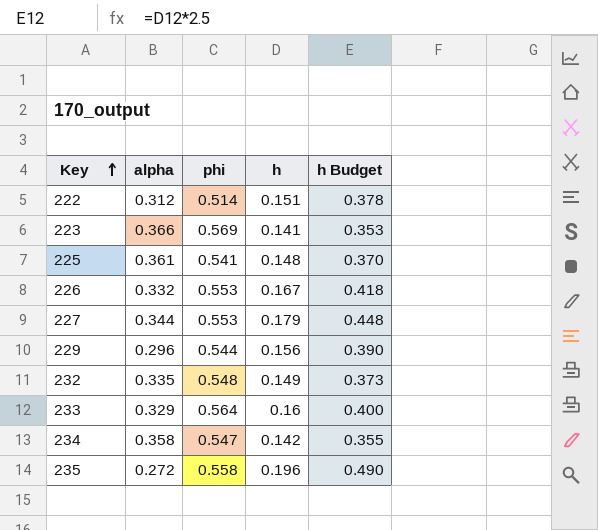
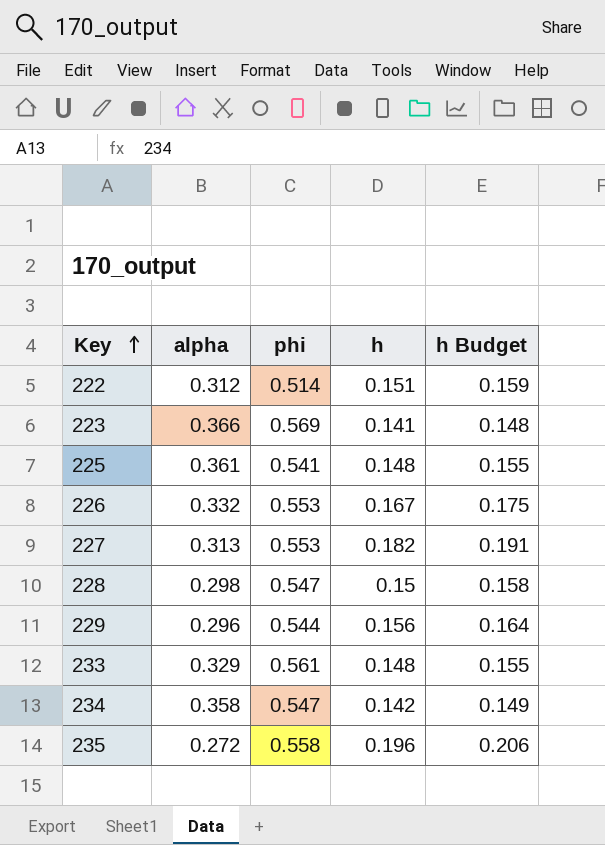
column h Budget | formula: [h] * 2.5 -> [h] * 1.05
row 232: 0.335 | 0.548 | 0.149 | 0.373 -> none
227 | alpha: 0.344 -> 0.313
227 | h: 0.179 -> 0.182
row 228: none -> 0.298 | 0.547 | 0.15 | 0.158
233 | phi: 0.564 -> 0.561
233 | h: 0.16 -> 0.148

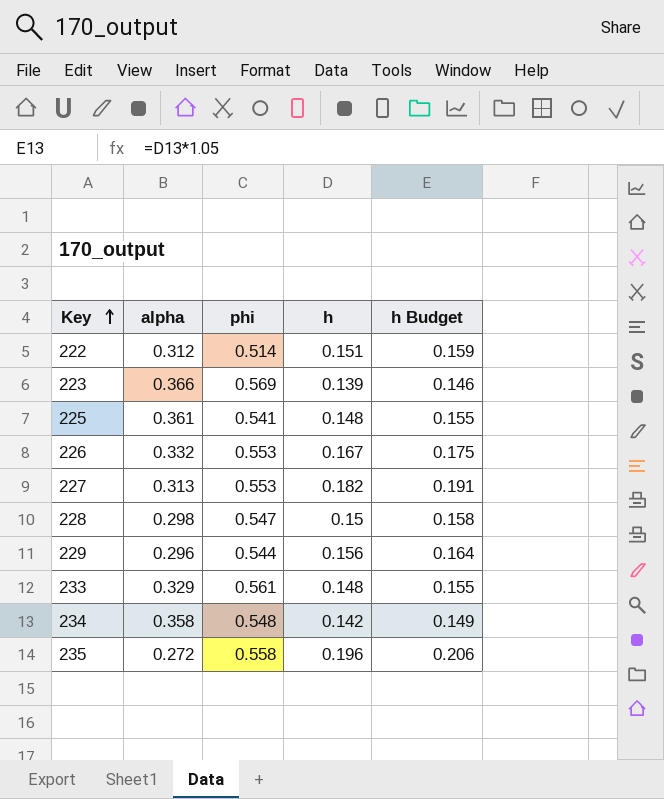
223 | h: 0.141 -> 0.139
223 | h Budget: 0.148 -> 0.146
234 | phi: 0.547 -> 0.548

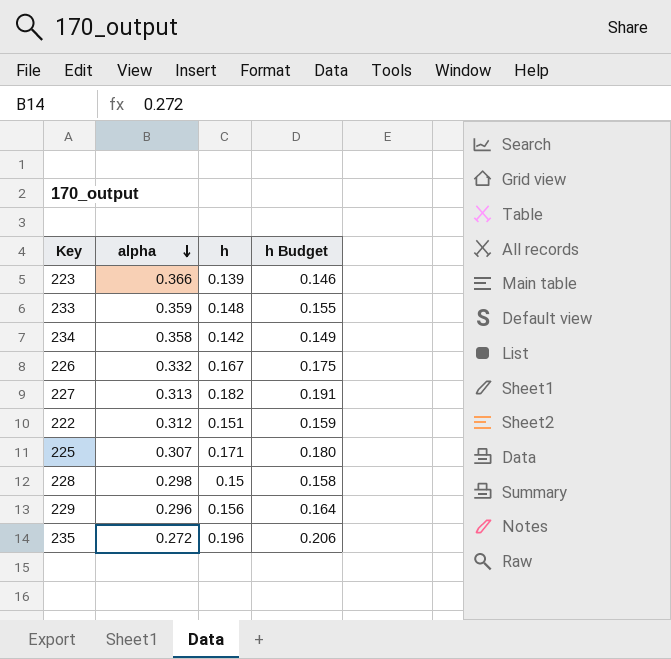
row order: Key ascending -> alpha descending
column phi | position: 3 -> none
233 | alpha: 0.329 -> 0.359
225 | alpha: 0.361 -> 0.307
225 | h: 0.148 -> 0.171
225 | h Budget: 0.155 -> 0.180

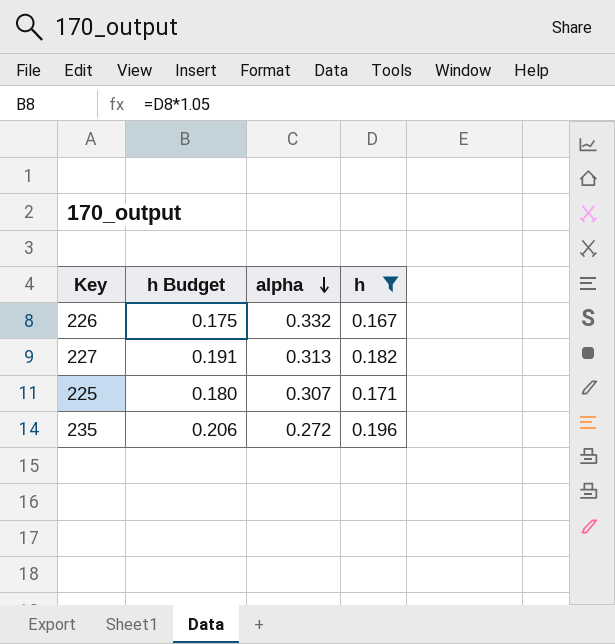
filter: none -> h >= 0.167
column h Budget | position: 4 -> 2

